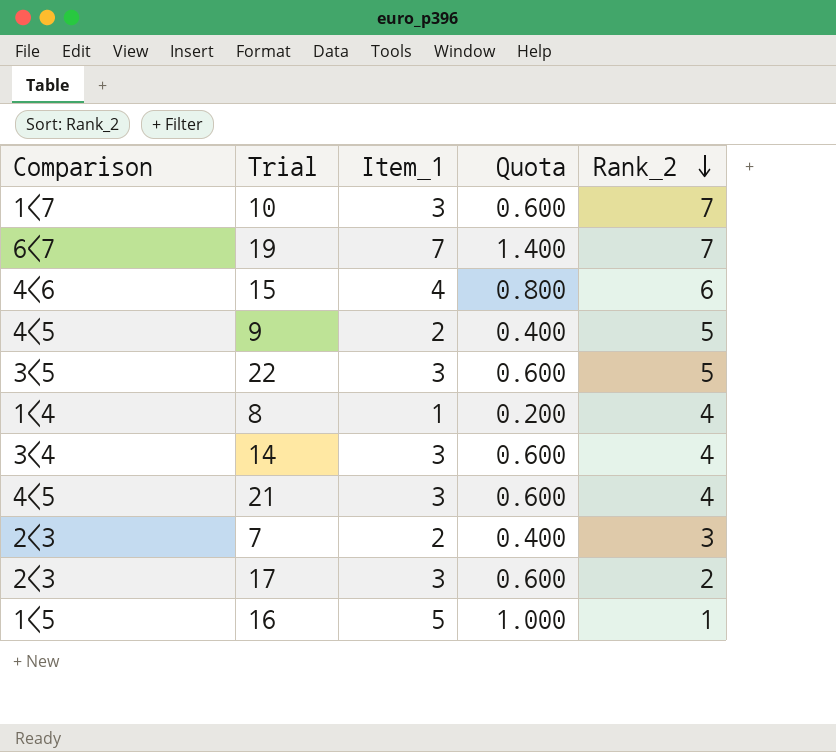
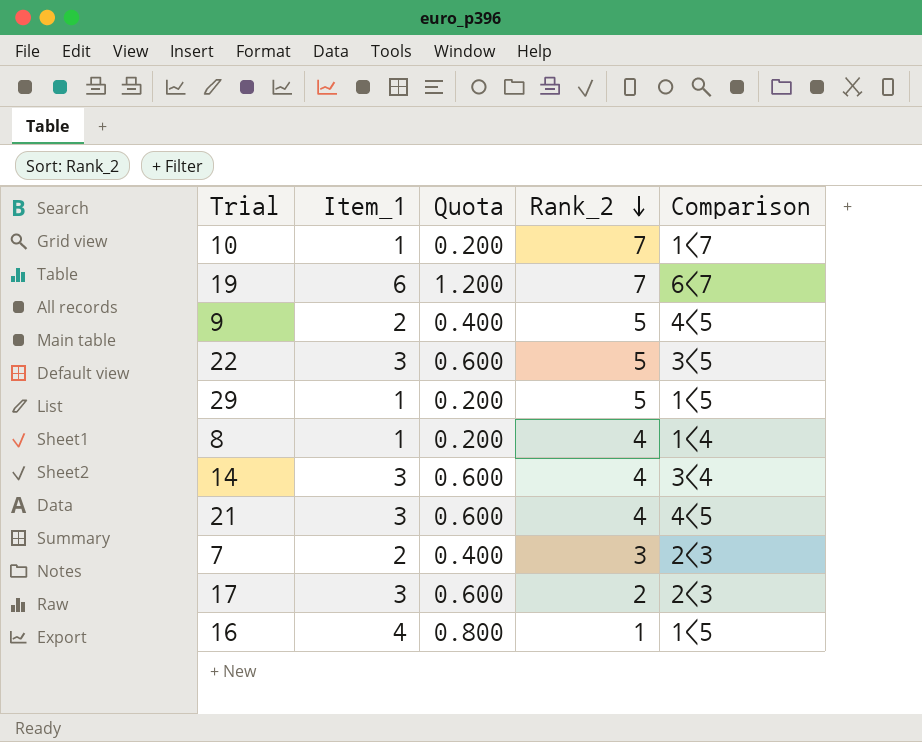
column Comparison | position: 1 -> 5
row 15: 4<6 | 4 | 0.800 | 6 -> none
10 | Item_1: 3 -> 1
10 | Quota: 0.600 -> 0.200
19 | Item_1: 7 -> 6
19 | Quota: 1.400 -> 1.200
row 29: none -> 1 | 0.200 | 5 | 1<5
16 | Item_1: 5 -> 4
16 | Quota: 1.000 -> 0.800

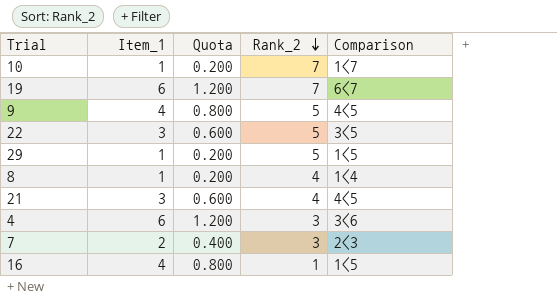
row 14: 3 | 0.600 | 4 | 3<4 -> none
row 17: 3 | 0.600 | 2 | 2<3 -> none
9 | Item_1: 2 -> 4
9 | Quota: 0.400 -> 0.800
row 4: none -> 6 | 1.200 | 3 | 3<6

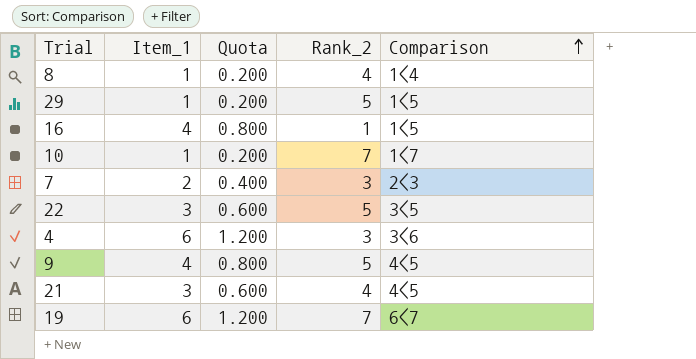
row order: Rank_2 descending -> Comparison ascending

